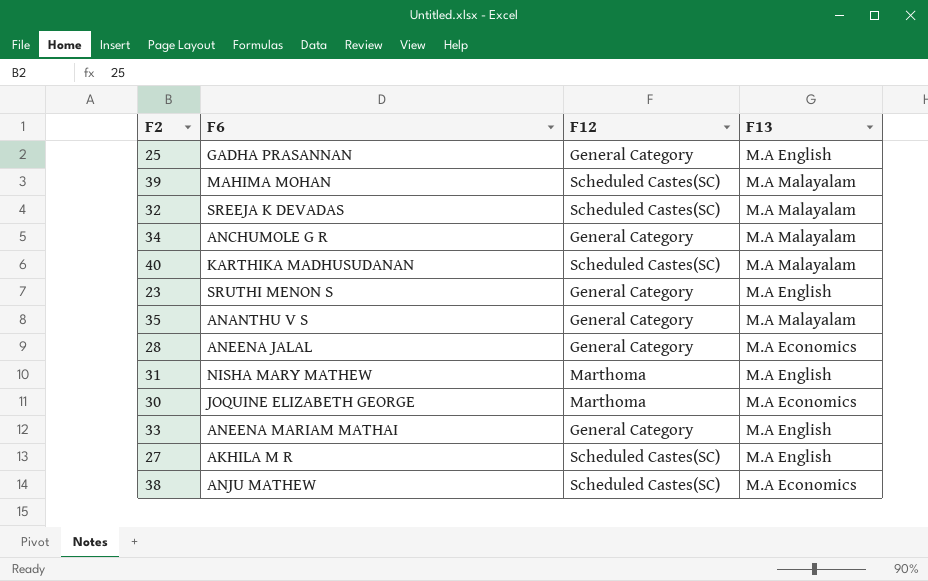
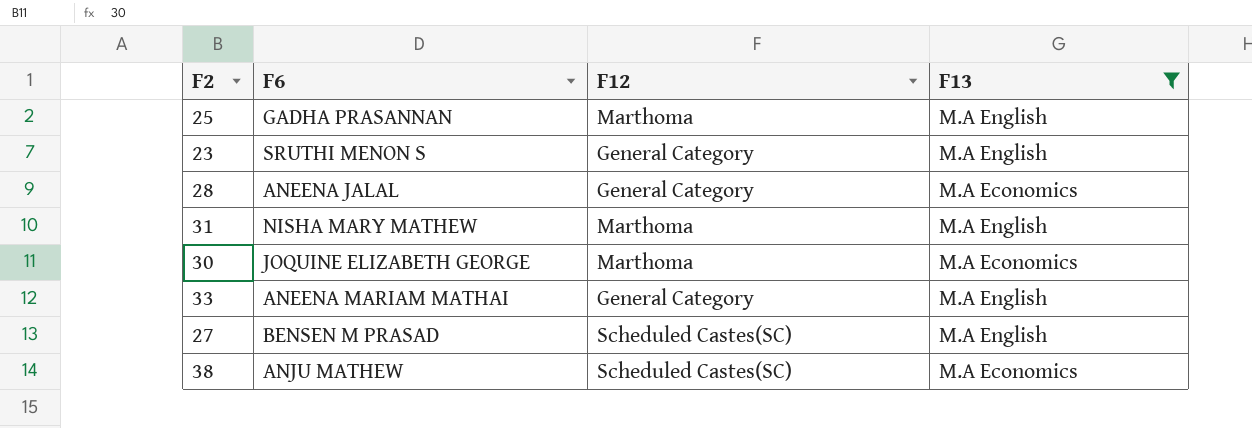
filter: none -> F13 != M.A Malayalam
25 | F12: General Category -> Marthoma
27 | F6: AKHILA M R -> BENSEN M PRASAD

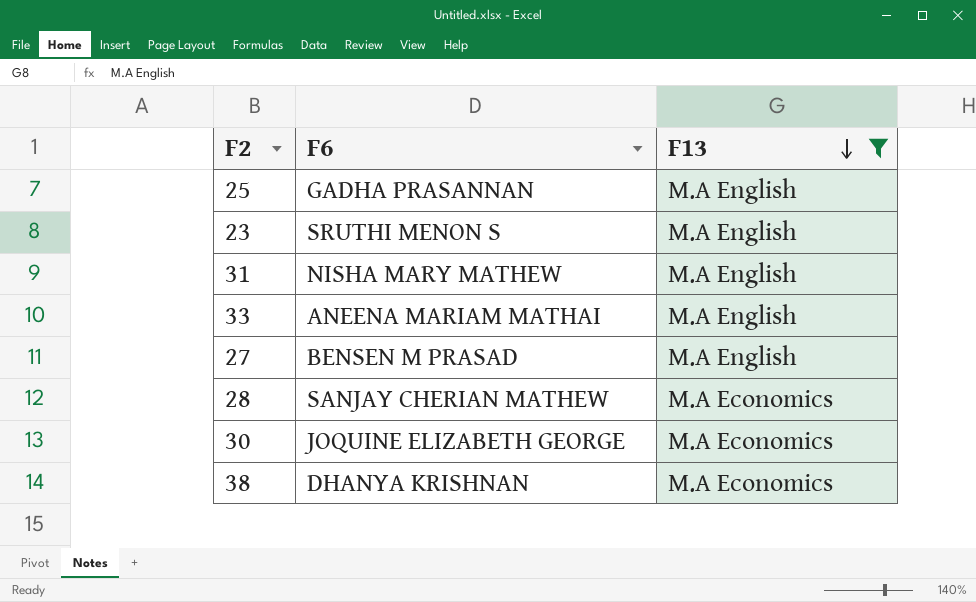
row order: none -> F13 descending
column F12 | position: 3 -> none
28 | F6: ANEENA JALAL -> SANJAY CHERIAN MATHEW
38 | F6: ANJU MATHEW -> DHANYA KRISHNAN

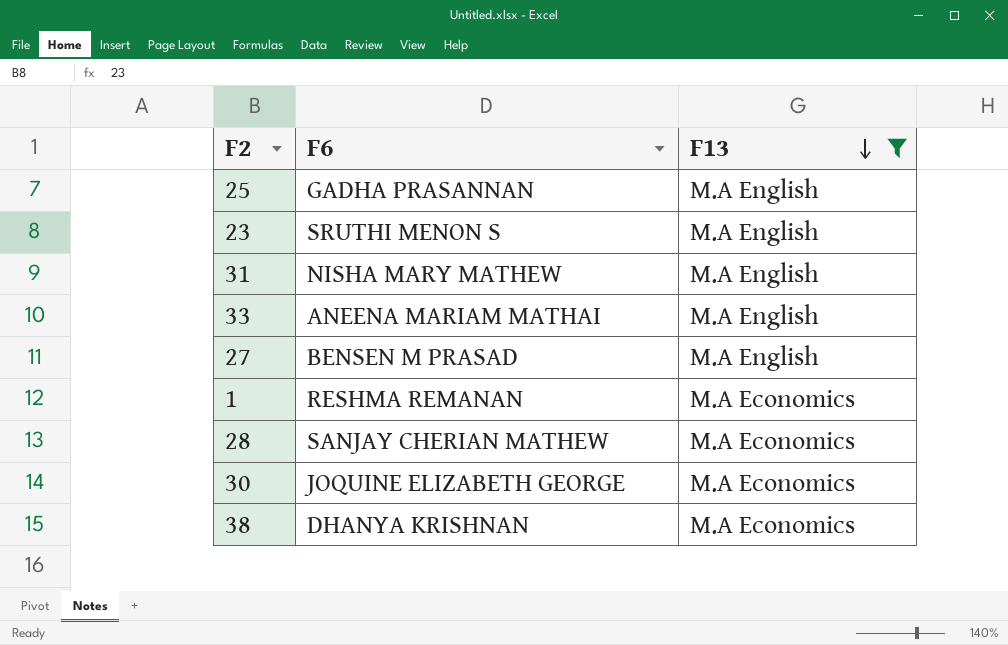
row 1: none -> RESHMA REMANAN | M.A Economics

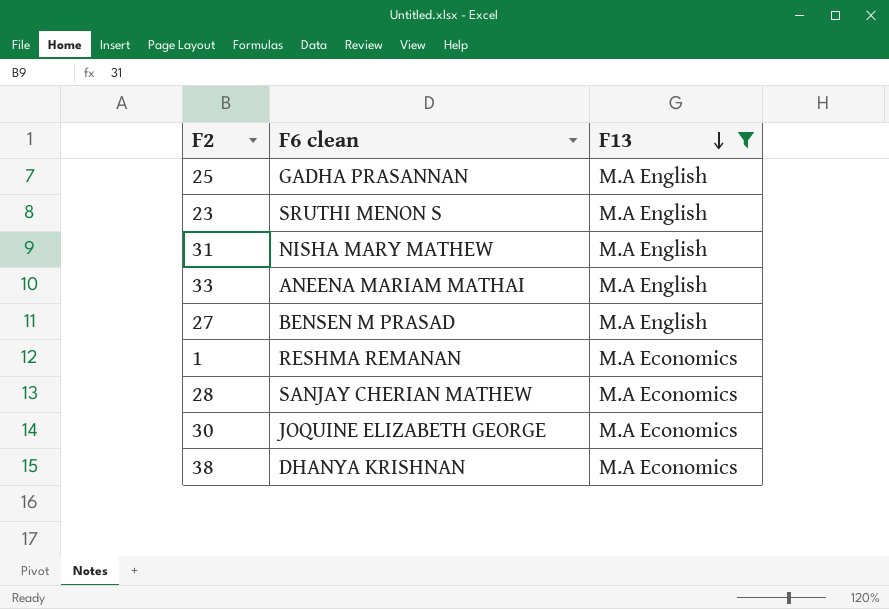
column name: F6 -> F6 clean

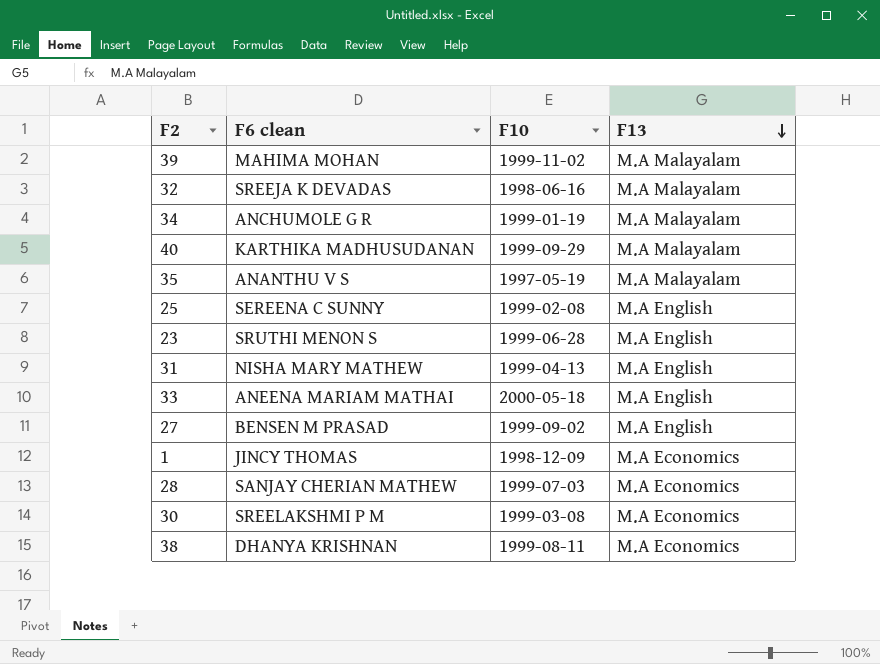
filter: F13 != M.A Malayalam -> none
column F10 | position: none -> 3
25 | F6 clean: GADHA PRASANNAN -> SEREENA C SUNNY
1 | F6 clean: RESHMA REMANAN -> JINCY THOMAS
30 | F6 clean: JOQUINE ELIZABETH GEORGE -> SREELAKSHMI P M

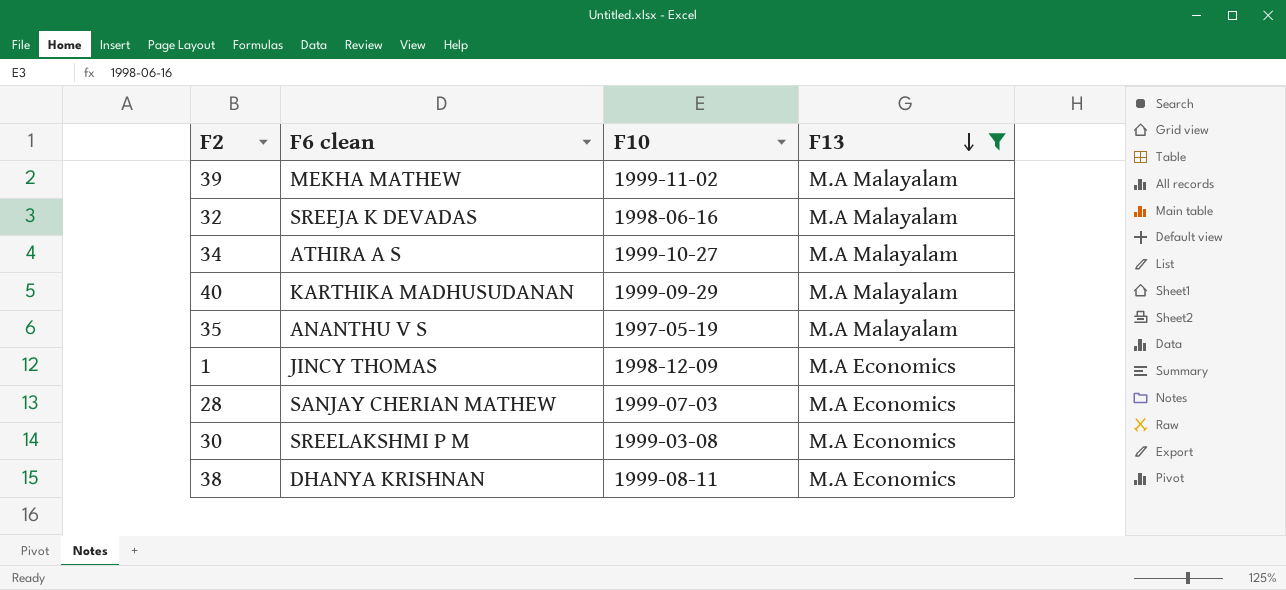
filter: none -> F13 != M.A English
39 | F6 clean: MAHIMA MOHAN -> MEKHA MATHEW
34 | F6 clean: ANCHUMOLE G R -> ATHIRA A S
34 | F10: 1999-01-19 -> 1999-10-27

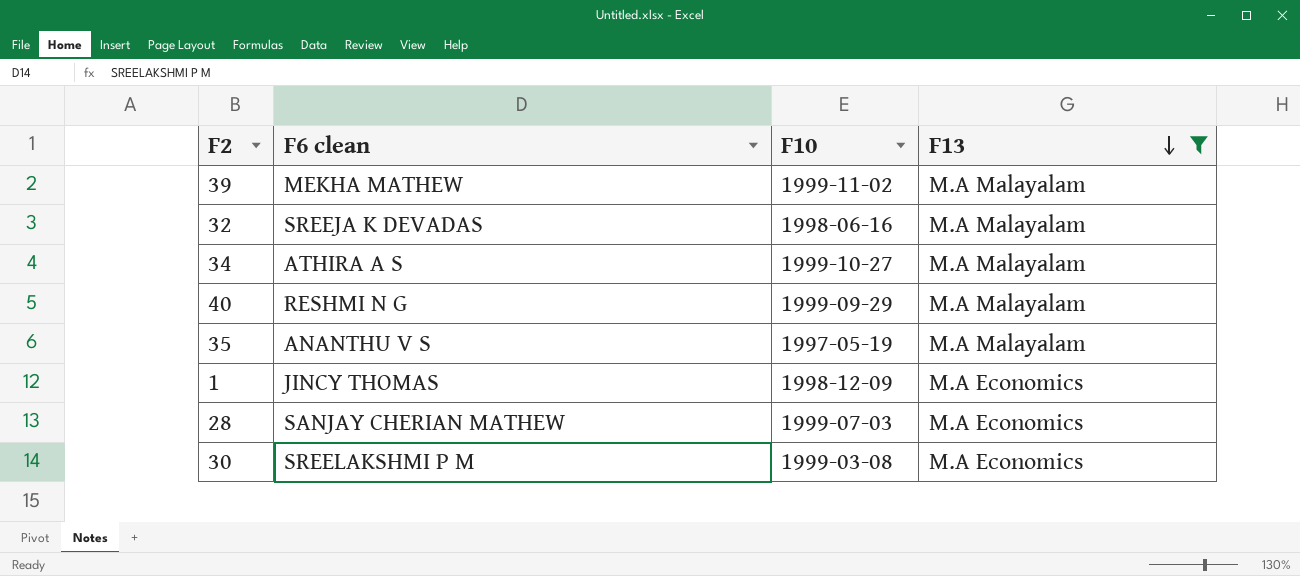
row 38: DHANYA KRISHNAN | 1999-08-11 | M.A Economics -> none
40 | F6 clean: KARTHIKA MADHUSUDANAN -> RESHMI N G

